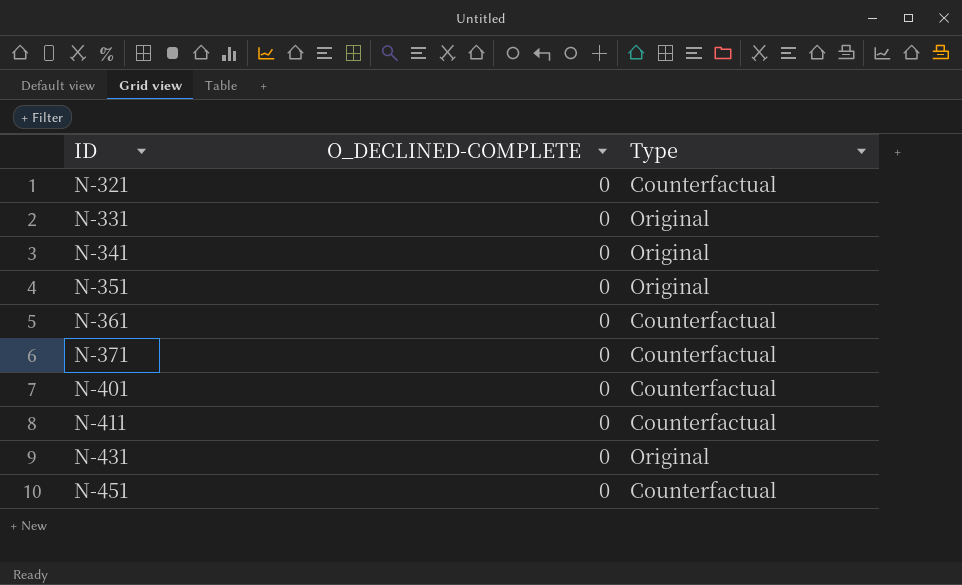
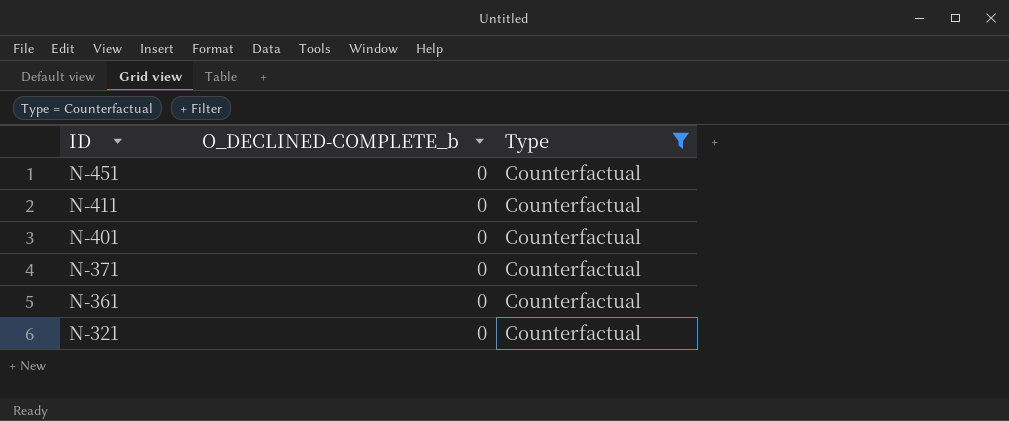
filter: none -> Type = Counterfactual
row order: ID ascending -> ID descending
column name: O_DECLINED-COMPLETE -> O_DECLINED-COMPLETE_b

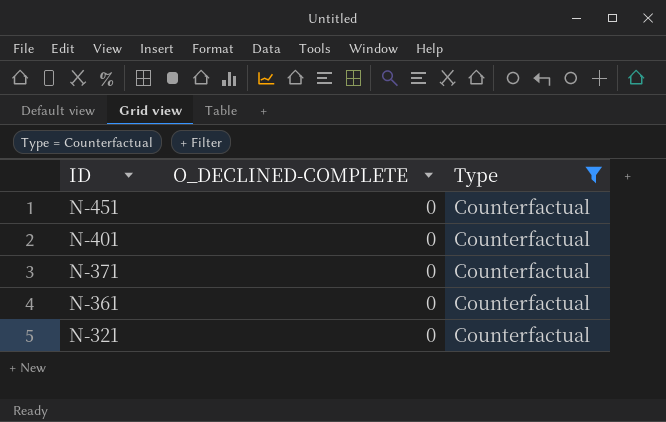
column name: O_DECLINED-COMPLETE_b -> O_DECLINED-COMPLETE
row N-411: 0 | Counterfactual -> none

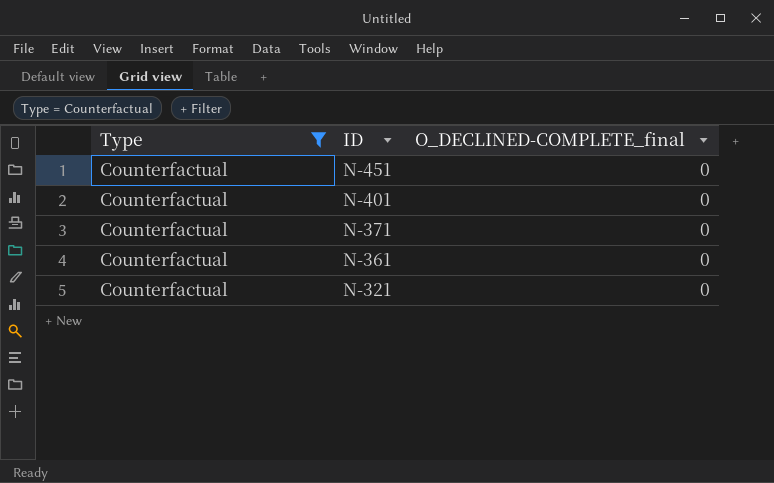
column Type | position: 3 -> 1
column name: O_DECLINED-COMPLETE -> O_DECLINED-COMPLETE_final

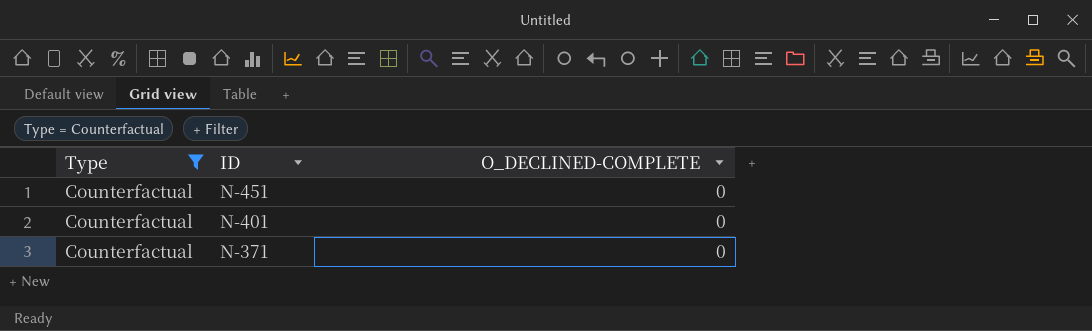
column name: O_DECLINED-COMPLETE_final -> O_DECLINED-COMPLETE
row N-361: Counterfactual | 0 -> none
row N-321: Counterfactual | 0 -> none

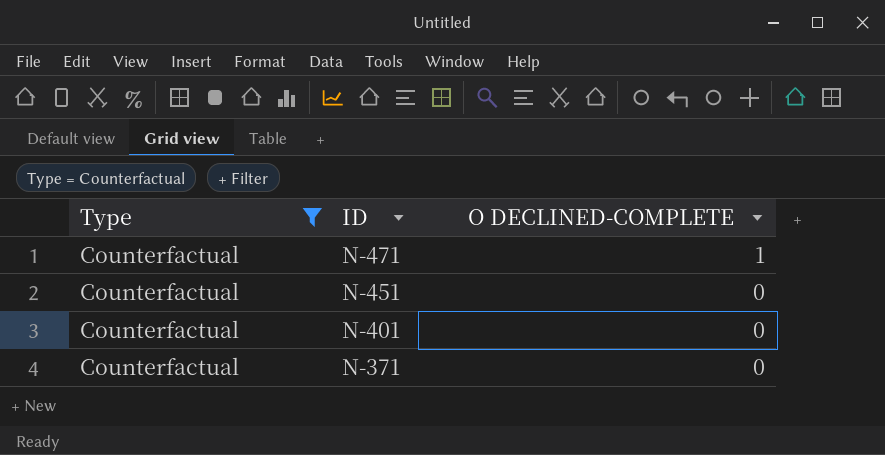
column name: O_DECLINED-COMPLETE -> O DECLINED-COMPLETE
row N-471: none -> Counterfactual | 1

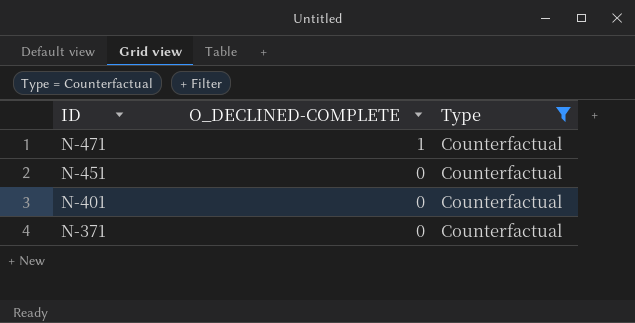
column name: O DECLINED-COMPLETE -> O_DECLINED-COMPLETE
column Type | position: 1 -> 3

